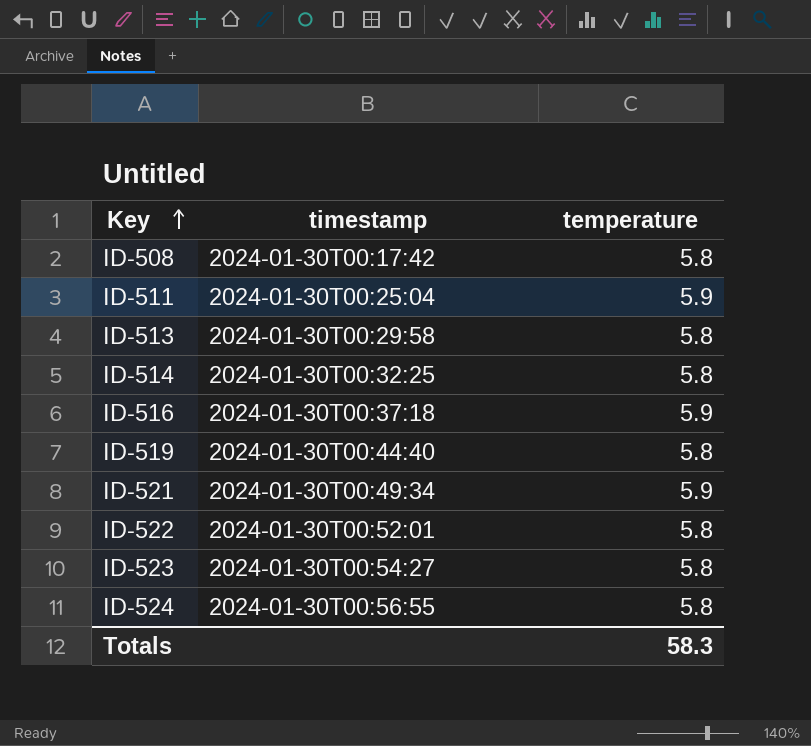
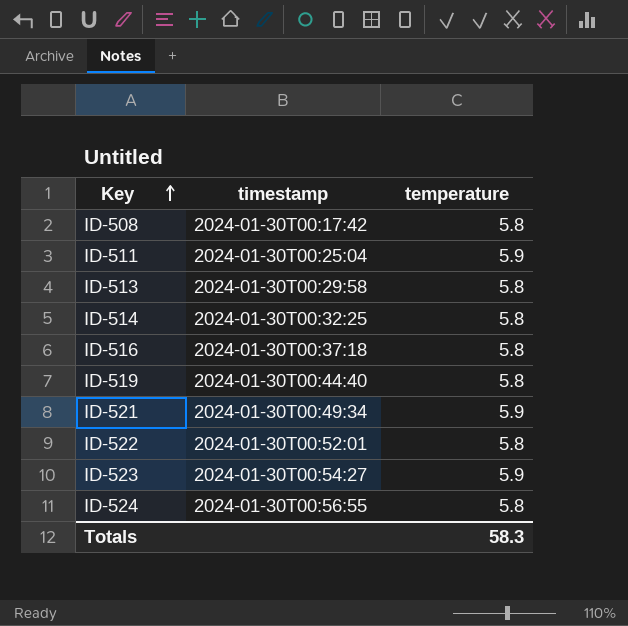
ID-516 | temperature: 5.9 -> 5.8
ID-523 | temperature: 5.8 -> 5.9

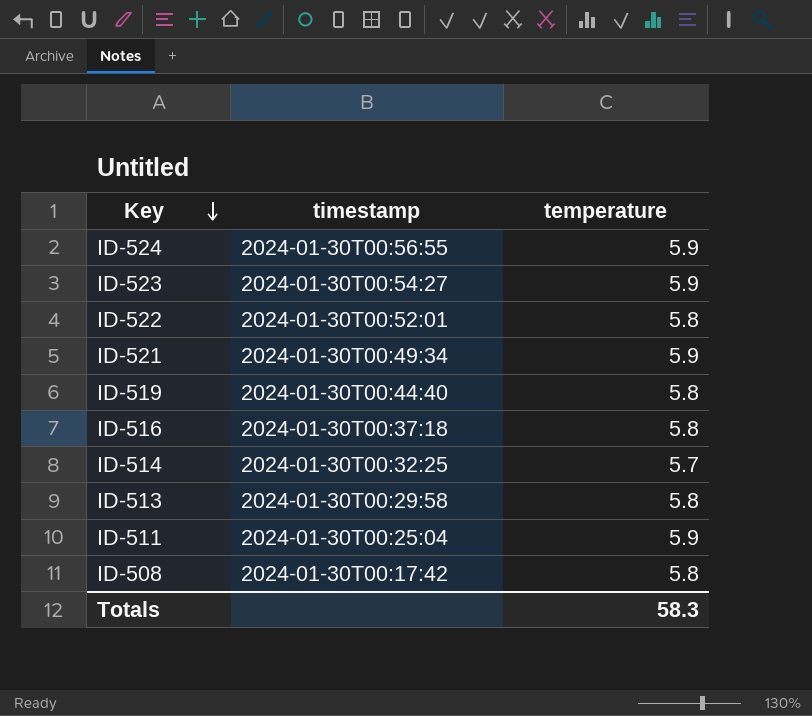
row order: Key ascending -> Key descending
ID-524 | temperature: 5.8 -> 5.9
ID-514 | temperature: 5.8 -> 5.7

